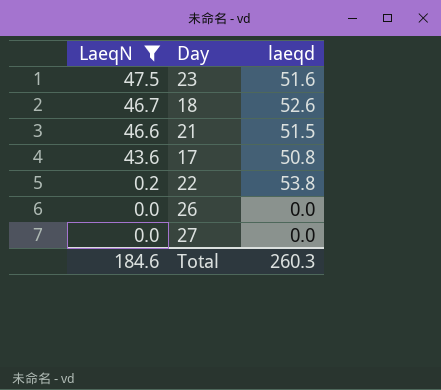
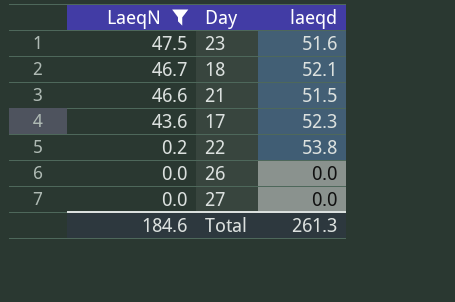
18 | laeqd: 52.6 -> 52.1
17 | laeqd: 50.8 -> 52.3
Total | laeqd: 260.3 -> 261.3

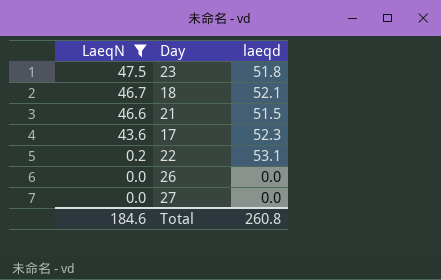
23 | laeqd: 51.6 -> 51.8
22 | laeqd: 53.8 -> 53.1
Total | laeqd: 261.3 -> 260.8

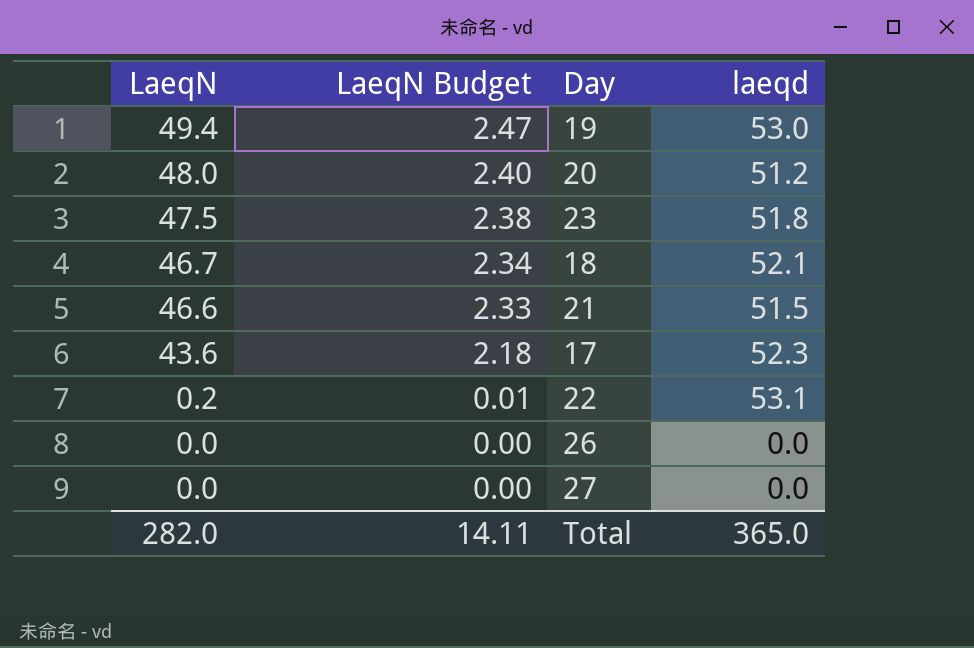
filter: LaeqN <= 47.5 -> none
column LaeqN Budget | formula: none -> [LaeqN] * 0.05
Total | LaeqN: 184.6 -> 282.0
Total | laeqd: 260.8 -> 365.0

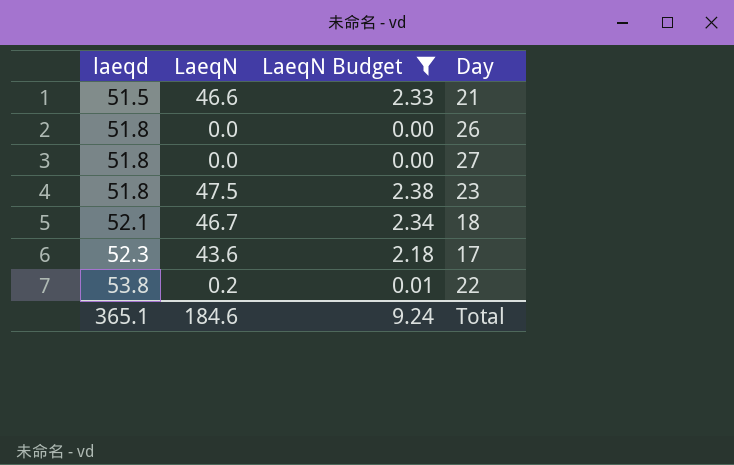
filter: none -> LaeqN Budget <= 2.38
row order: LaeqN descending -> laeqd ascending
column laeqd | position: 4 -> 1
26 | laeqd: 0.0 -> 51.8
27 | laeqd: 0.0 -> 51.8
22 | laeqd: 53.1 -> 53.8
Total | laeqd: 365.0 -> 365.1
Total | LaeqN: 282.0 -> 184.6
Total | LaeqN Budget: 14.11 -> 9.24

